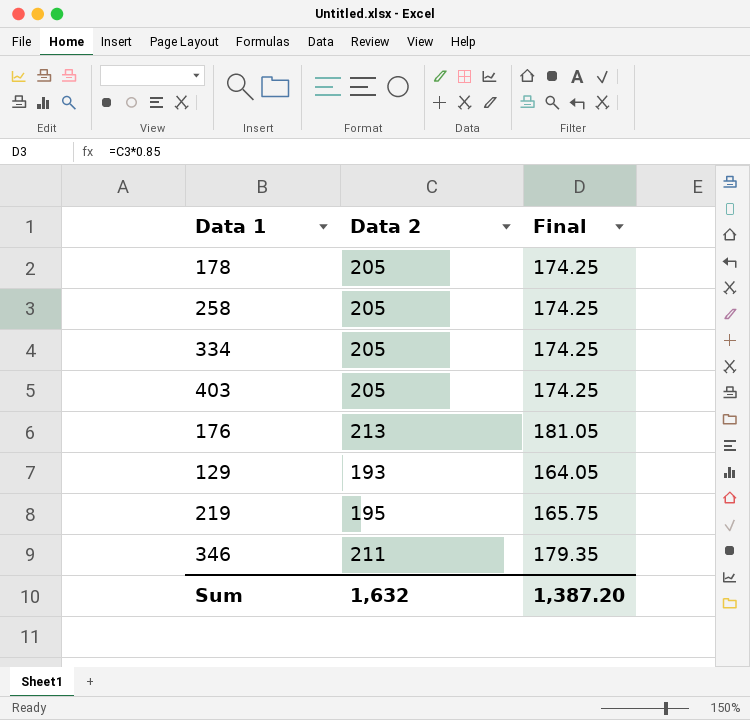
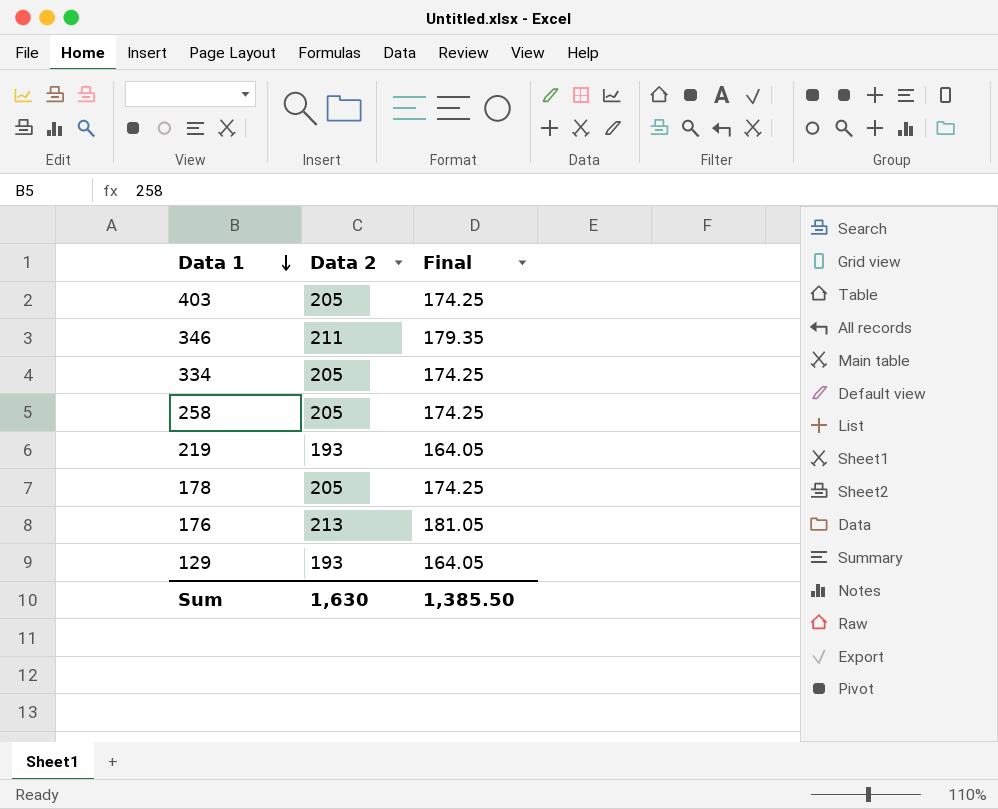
row order: none -> Data 1 descending
219 | Data 2: 195 -> 193
219 | Final: 165.75 -> 164.05
Sum | Data 2: 1,632 -> 1,630
Sum | Final: 1,387.20 -> 1,385.50

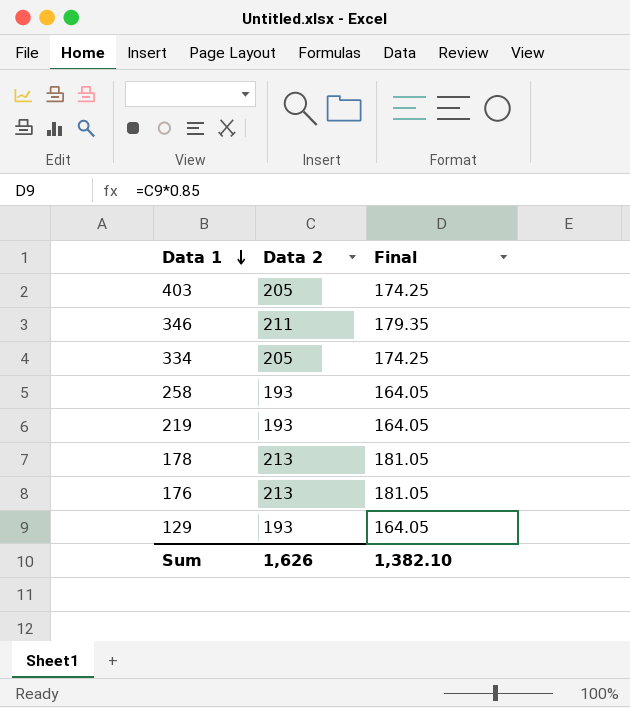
258 | Data 2: 205 -> 193
258 | Final: 174.25 -> 164.05
178 | Data 2: 205 -> 213
178 | Final: 174.25 -> 181.05
Sum | Data 2: 1,630 -> 1,626
Sum | Final: 1,385.50 -> 1,382.10

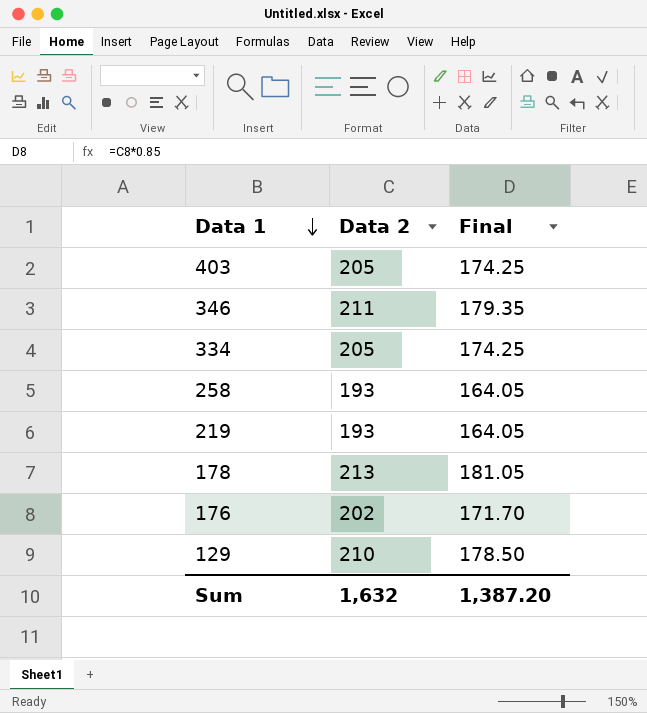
176 | Data 2: 213 -> 202
176 | Final: 181.05 -> 171.70
129 | Data 2: 193 -> 210
129 | Final: 164.05 -> 178.50
Sum | Data 2: 1,626 -> 1,632
Sum | Final: 1,382.10 -> 1,387.20

